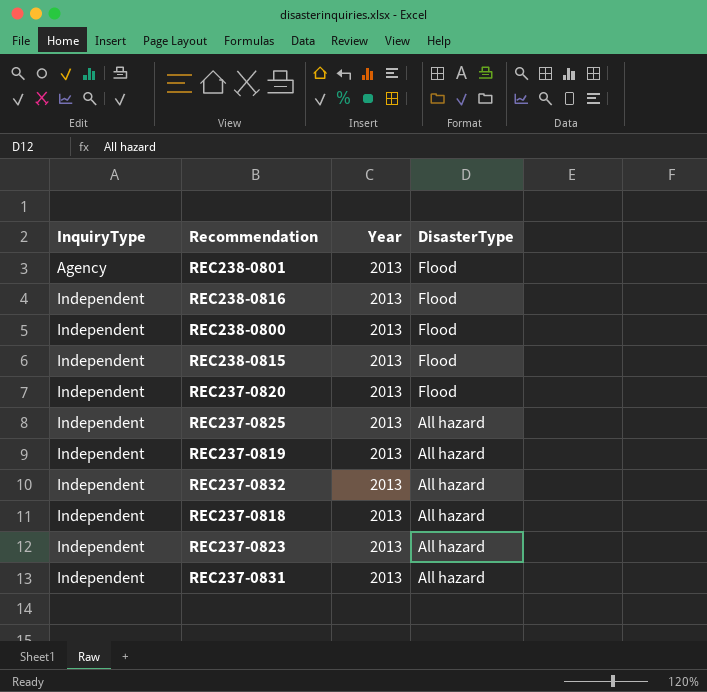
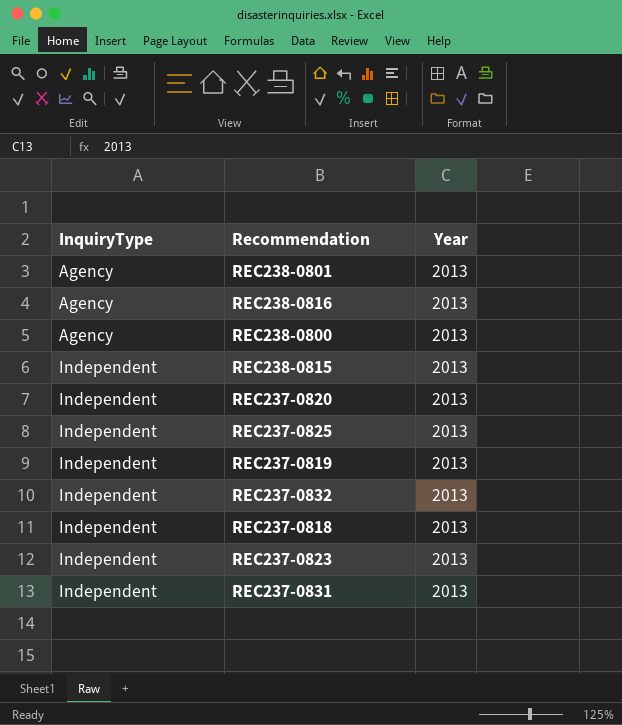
column DisasterType | position: 4 -> none
REC238-0816 | InquiryType: Independent -> Agency
REC238-0800 | InquiryType: Independent -> Agency

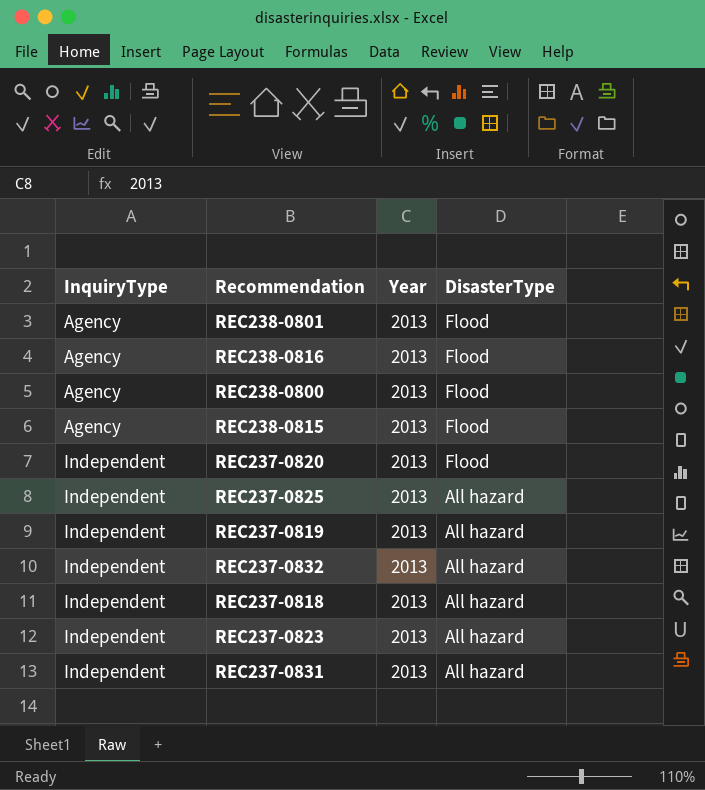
column DisasterType | position: none -> 4
REC238-0815 | InquiryType: Independent -> Agency

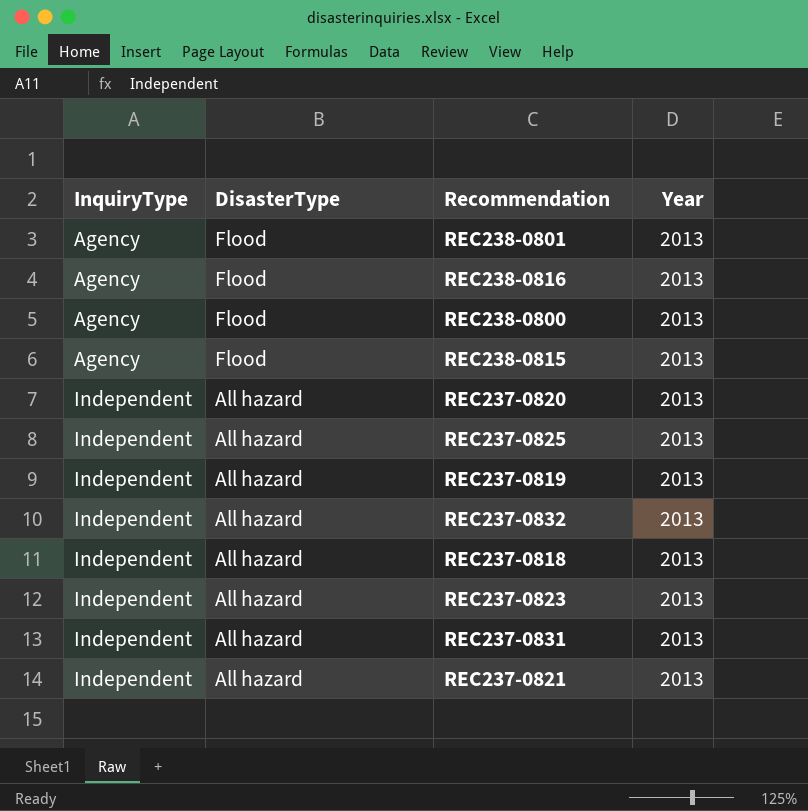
column DisasterType | position: 4 -> 2
REC237-0820 | DisasterType: Flood -> All hazard
row REC237-0821: none -> Independent | All hazard | 2013

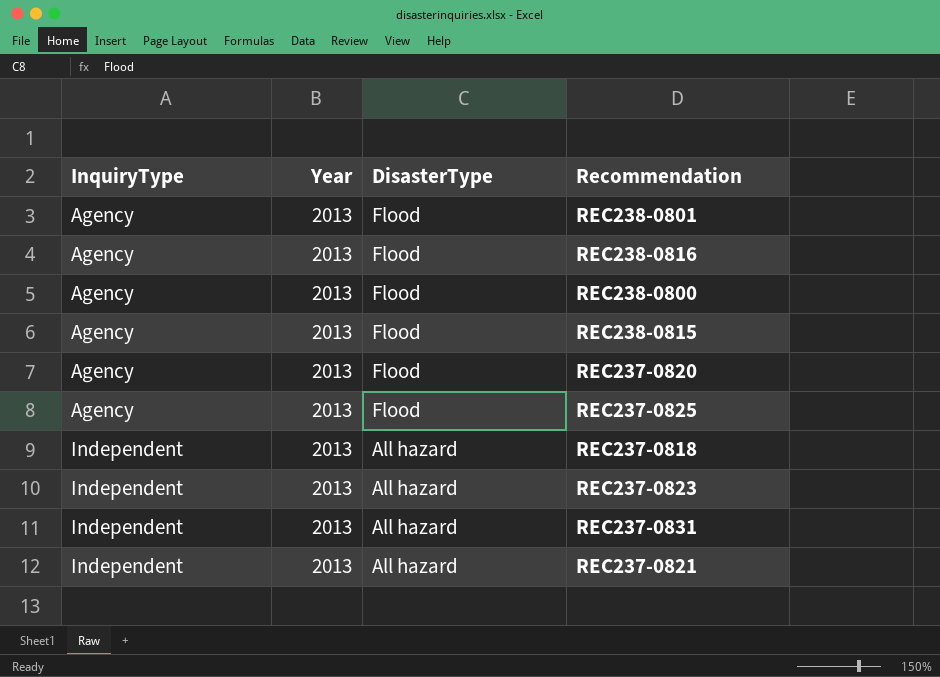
column Year | position: 4 -> 2
row REC237-0819: Independent | All hazard | 2013 -> none
row REC237-0832: Independent | All hazard | 2013 -> none
REC237-0820 | InquiryType: Independent -> Agency
REC237-0820 | DisasterType: All hazard -> Flood
REC237-0825 | InquiryType: Independent -> Agency
REC237-0825 | DisasterType: All hazard -> Flood

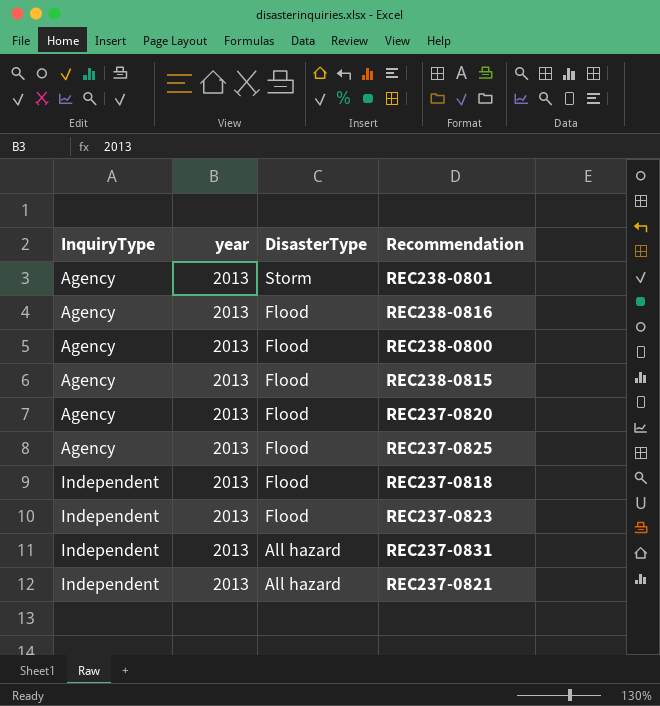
column name: Year -> year
REC238-0801 | DisasterType: Flood -> Storm
REC237-0818 | DisasterType: All hazard -> Flood
REC237-0823 | DisasterType: All hazard -> Flood

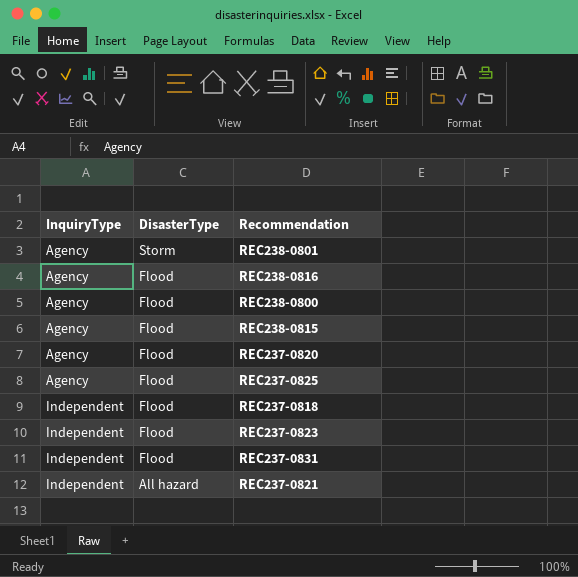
column year | position: 2 -> none
REC237-0831 | DisasterType: All hazard -> Flood

